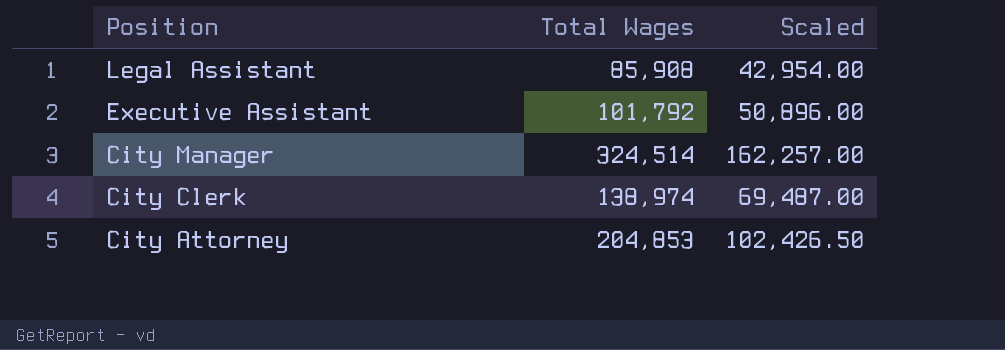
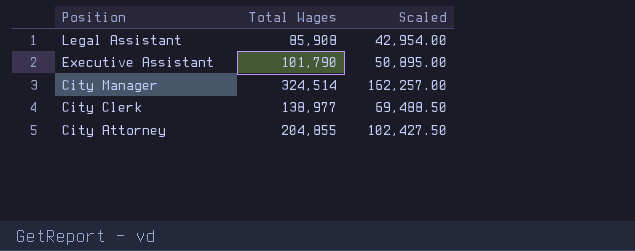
Executive Assistant | Total Wages: 101,792 -> 101,790
Executive Assistant | Scaled: 50,896.00 -> 50,895.00
City Clerk | Total Wages: 138,974 -> 138,977
City Clerk | Scaled: 69,487.00 -> 69,488.50
City Attorney | Total Wages: 204,853 -> 204,855
City Attorney | Scaled: 102,426.50 -> 102,427.50

